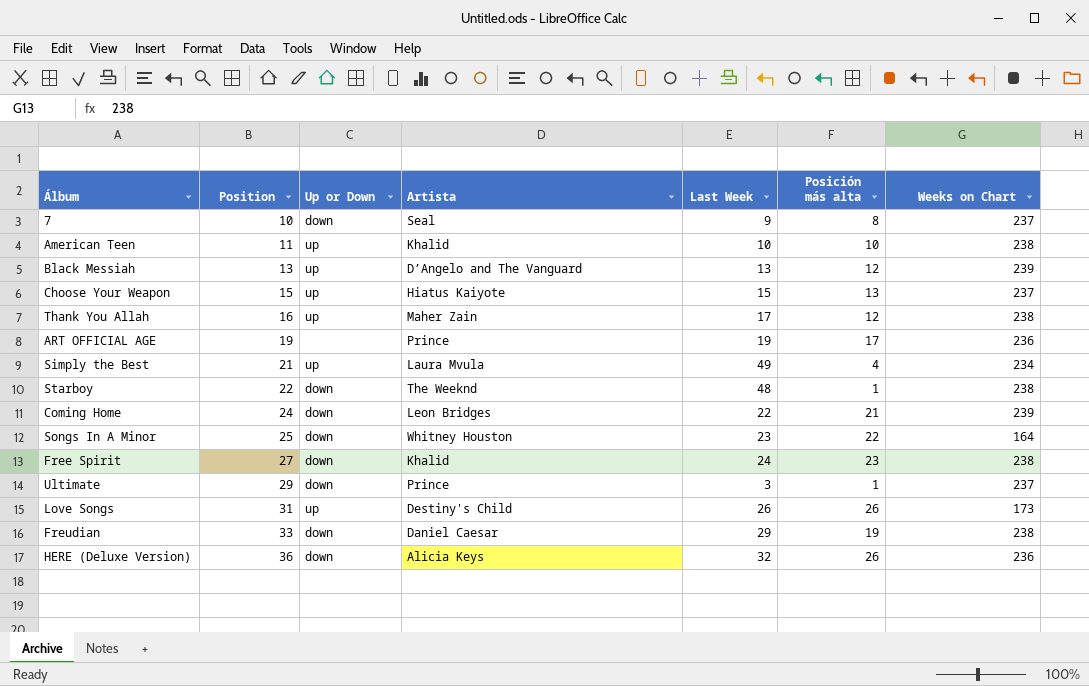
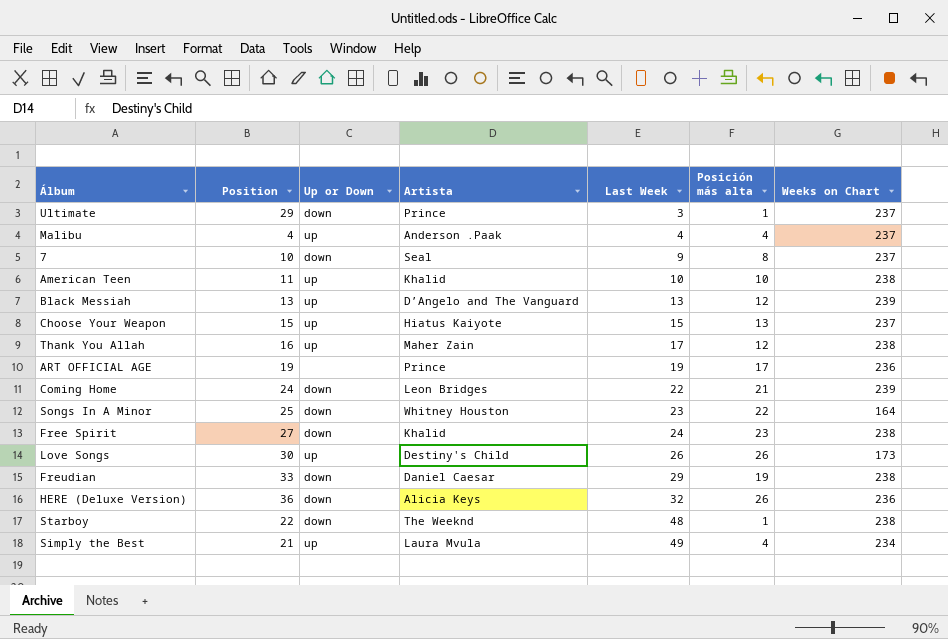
row order: Position ascending -> Last Week ascending
row Malibu: none -> 4 | up | Anderson .Paak | 4 | 4 | 237
Love Songs | Position: 31 -> 30

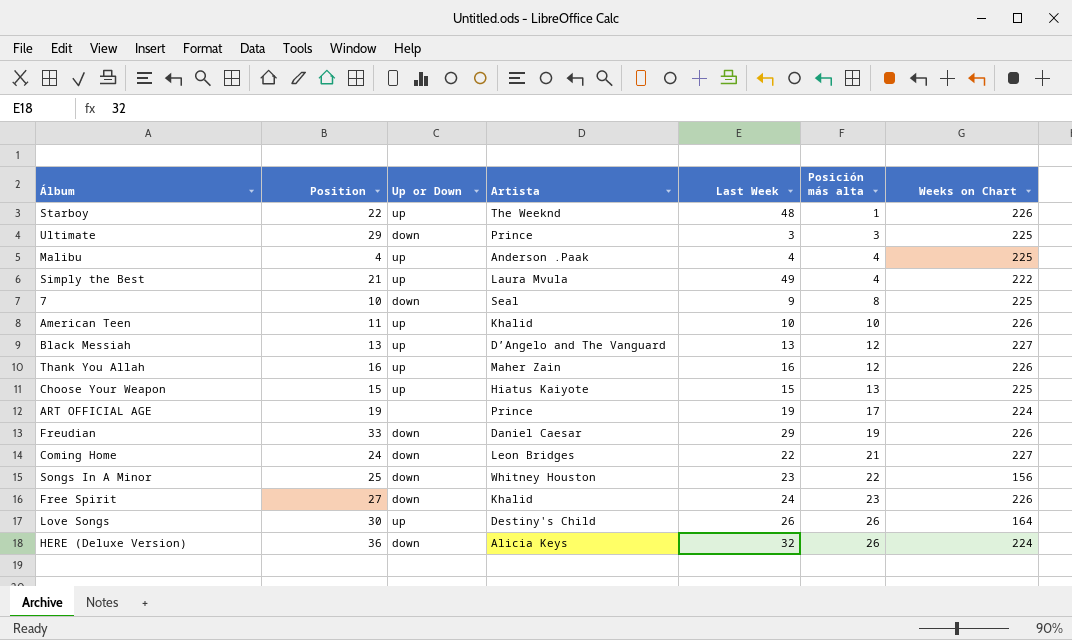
row order: Last Week ascending -> Posición más alta ascending
Starboy | Up or Down: down -> up
Starboy | Weeks on Chart: 238 -> 226
Ultimate | Posición más alta: 1 -> 3
Ultimate | Weeks on Chart: 237 -> 225
Malibu | Weeks on Chart: 237 -> 225
Simply the Best | Weeks on Chart: 234 -> 222
7 | Weeks on Chart: 237 -> 225
American Teen | Weeks on Chart: 238 -> 226
Black Messiah | Weeks on Chart: 239 -> 227
Thank You Allah | Last Week: 17 -> 16
Thank You Allah | Weeks on Chart: 238 -> 226
Choose Your Weapon | Weeks on Chart: 237 -> 225
ART OFFICIAL AGE | Weeks on Chart: 236 -> 224
Freudian | Weeks on Chart: 238 -> 226
Coming Home | Weeks on Chart: 239 -> 227
Songs In A Minor | Weeks on Chart: 164 -> 156
Free Spirit | Weeks on Chart: 238 -> 226
Love Songs | Weeks on Chart: 173 -> 164
HERE (Deluxe Version) | Weeks on Chart: 236 -> 224

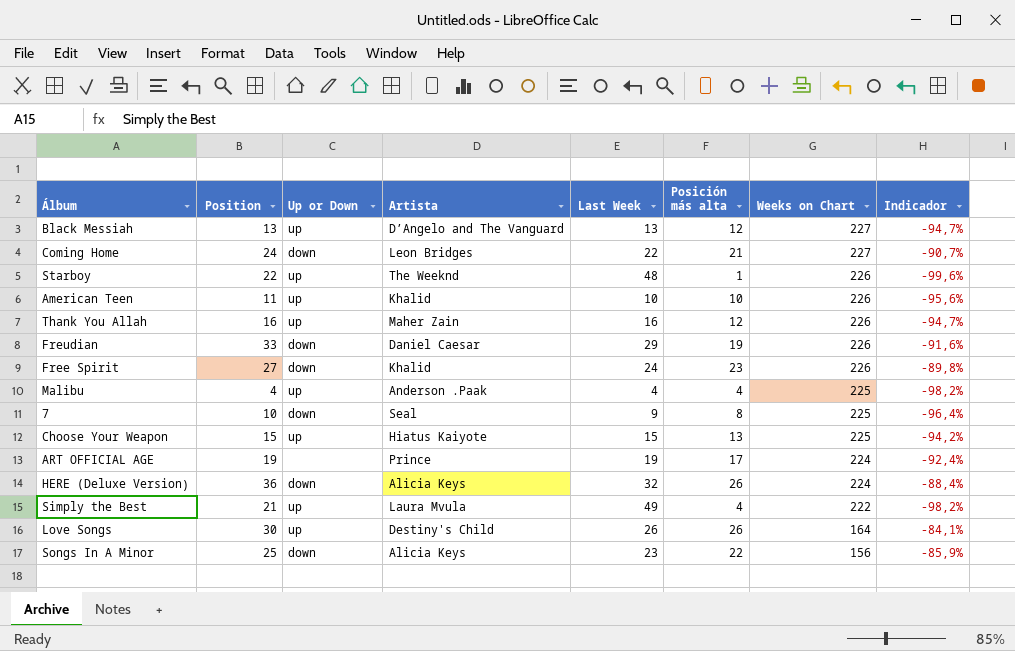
row order: Posición más alta ascending -> Weeks on Chart descending
column Indicador | formula: none -> ([Posición más alta] - [Weeks on Chart]) / [Weeks on Chart]
row Ultimate: 29 | down | Prince | 3 | 3 | 225 -> none
Songs In A Minor | Artista: Whitney Houston -> Alicia Keys

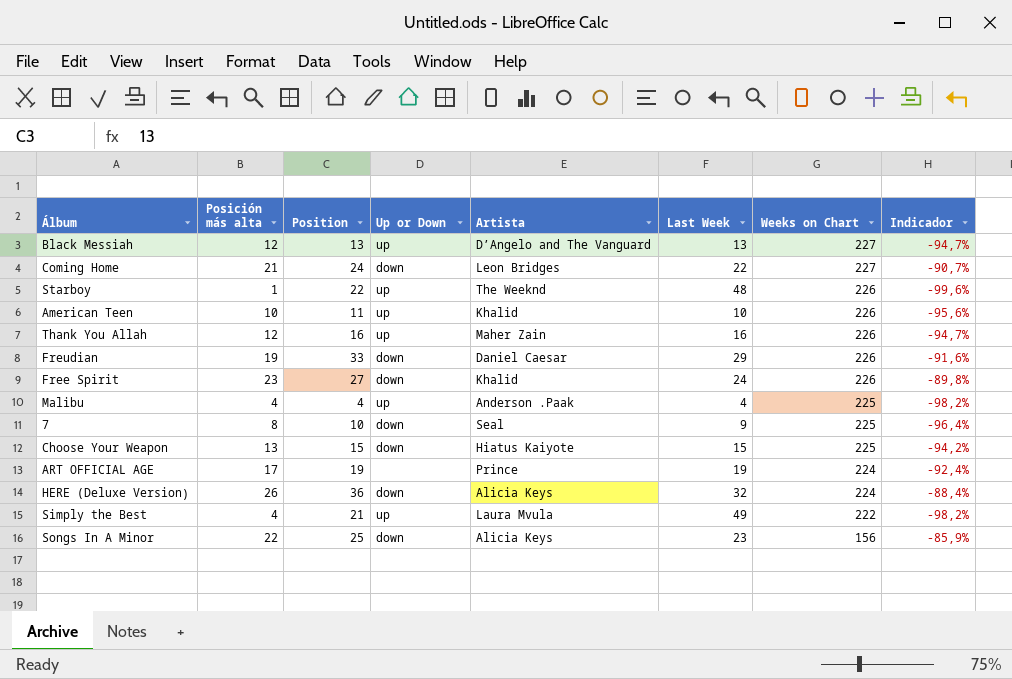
column Posición más alta | position: 6 -> 2
row Love Songs: 30 | up | Destiny's Child | 26 | 26 | 164 | -84,1% -> none
Choose Your Weapon | Up or Down: up -> down

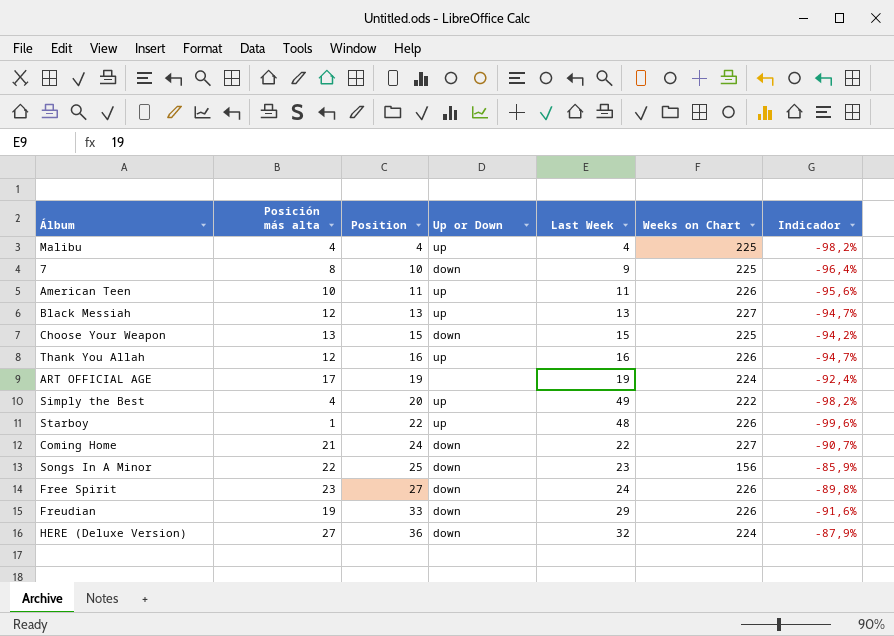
row order: Weeks on Chart descending -> Position ascending
column Artista | position: 5 -> none
American Teen | Last Week: 10 -> 11
Simply the Best | Position: 21 -> 20
HERE (Deluxe Version) | Posición más alta: 26 -> 27
HERE (Deluxe Version) | Indicador: -88,4% -> -87,9%

